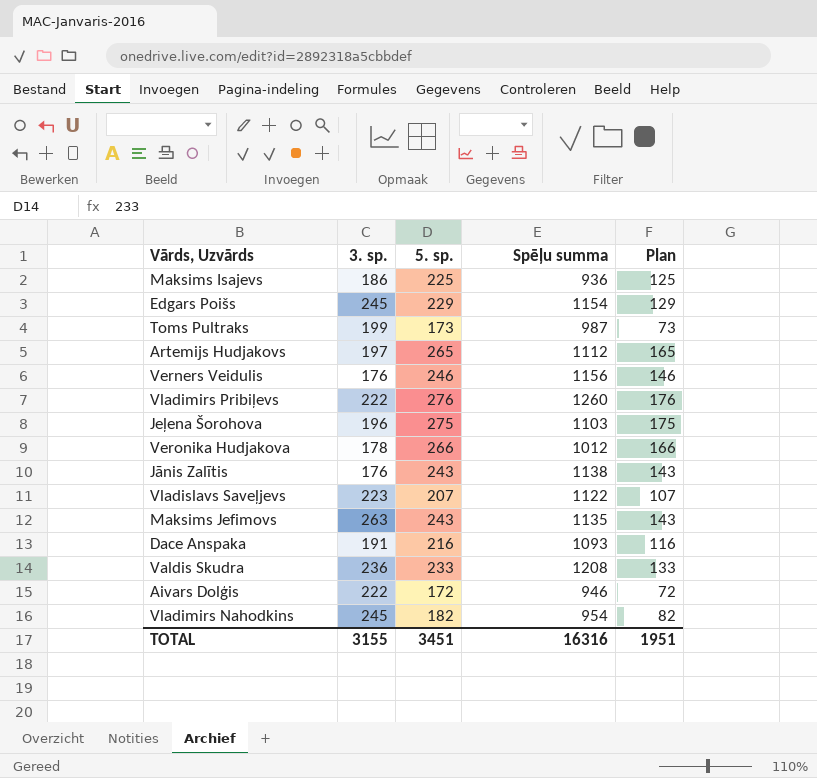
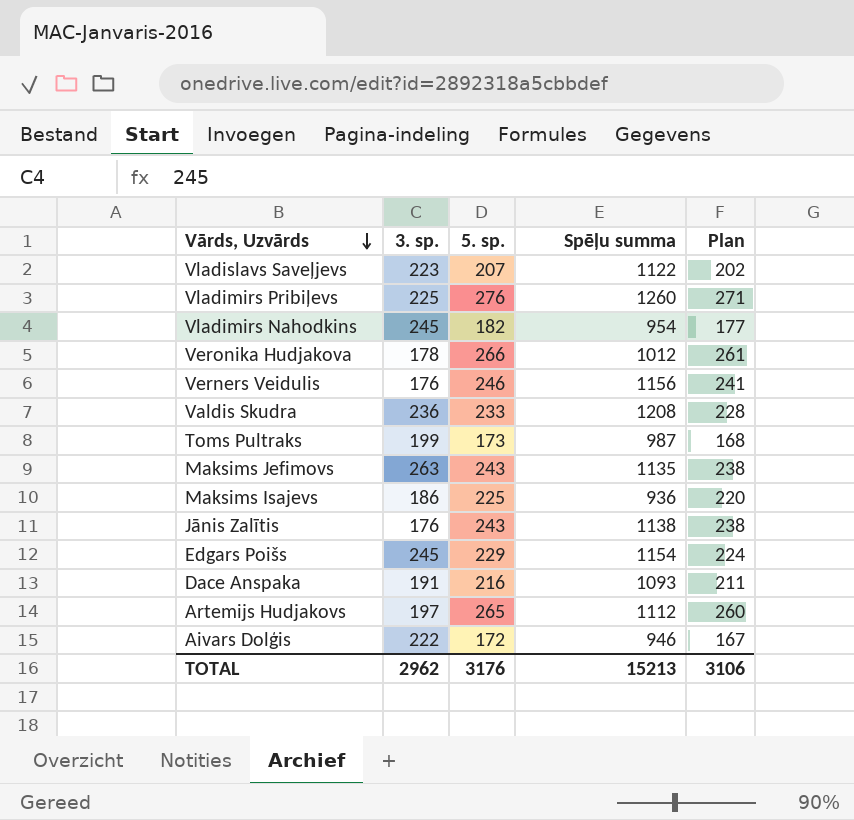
row order: none -> Vārds, Uzvārds descending
column Plan | formula: [5. sp.] - 100 -> [5. sp.] - 5
row Jeļena Šorohova: 196 | 275 | 1103 | 175 -> none
Vladimirs Pribiļevs | 3. sp.: 222 -> 225
TOTAL | 3. sp.: 3155 -> 2962
TOTAL | 5. sp.: 3451 -> 3176
TOTAL | Spēļu summa: 16316 -> 15213
TOTAL | Plan: 1951 -> 3106

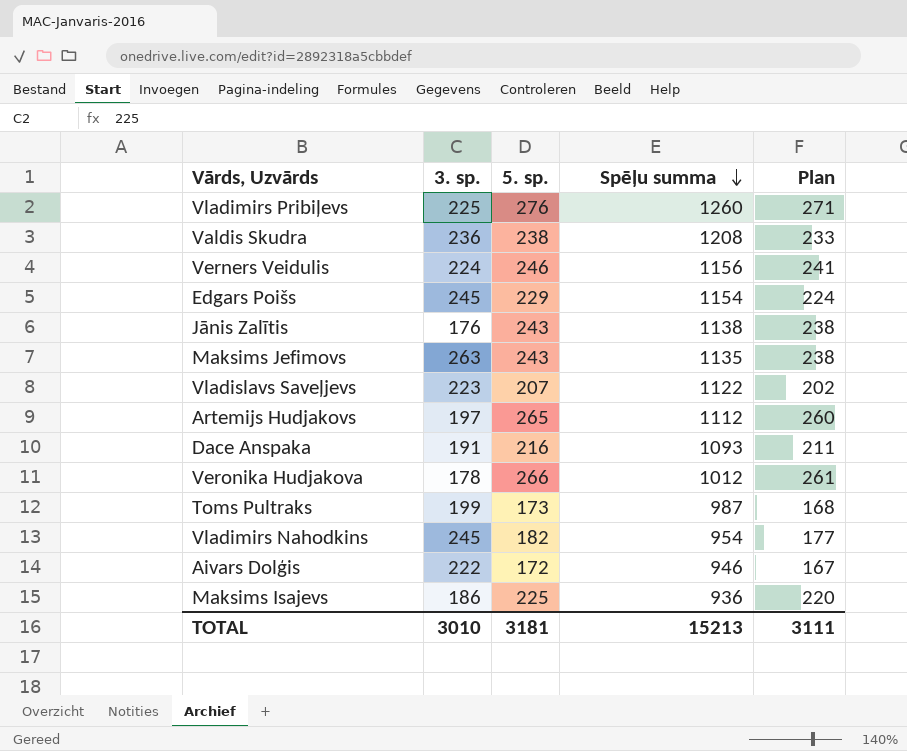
row order: Vārds, Uzvārds descending -> Spēļu summa descending
Valdis Skudra | 5. sp.: 233 -> 238
Valdis Skudra | Plan: 228 -> 233
Verners Veidulis | 3. sp.: 176 -> 224
TOTAL | 3. sp.: 2962 -> 3010
TOTAL | 5. sp.: 3176 -> 3181
TOTAL | Plan: 3106 -> 3111

